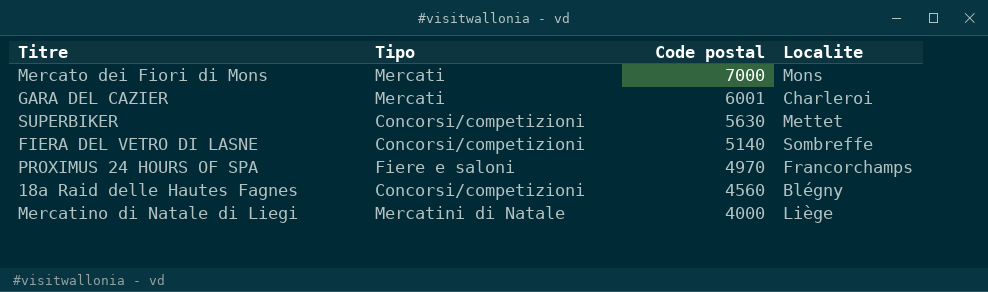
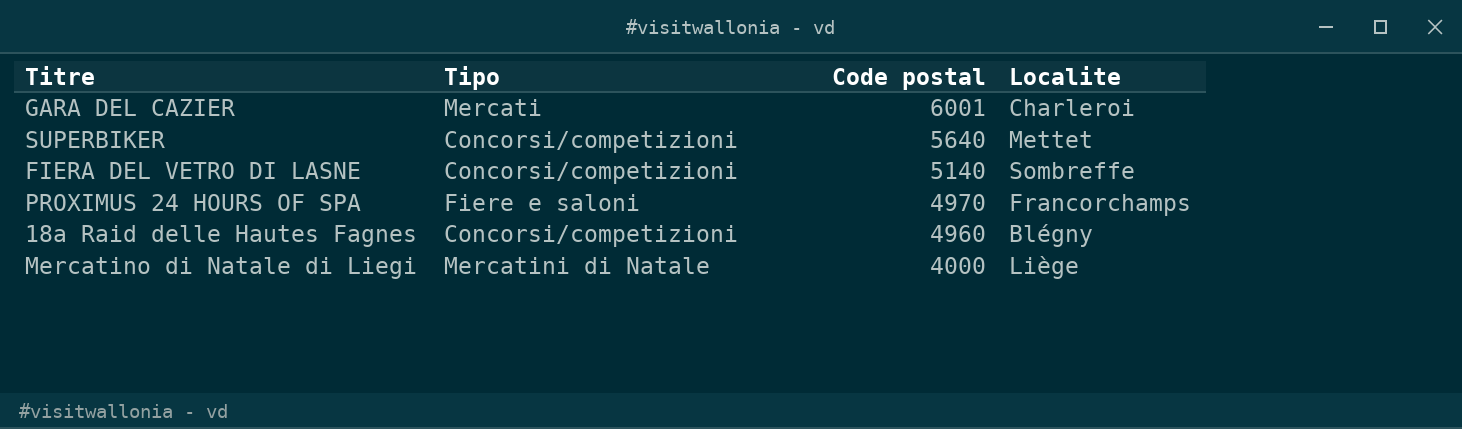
row Mercato dei Fiori di Mons: Mercati | 7000 | Mons -> none
SUPERBIKER | Code postal: 5630 -> 5640
18a Raid delle Hautes Fagnes | Code postal: 4560 -> 4960

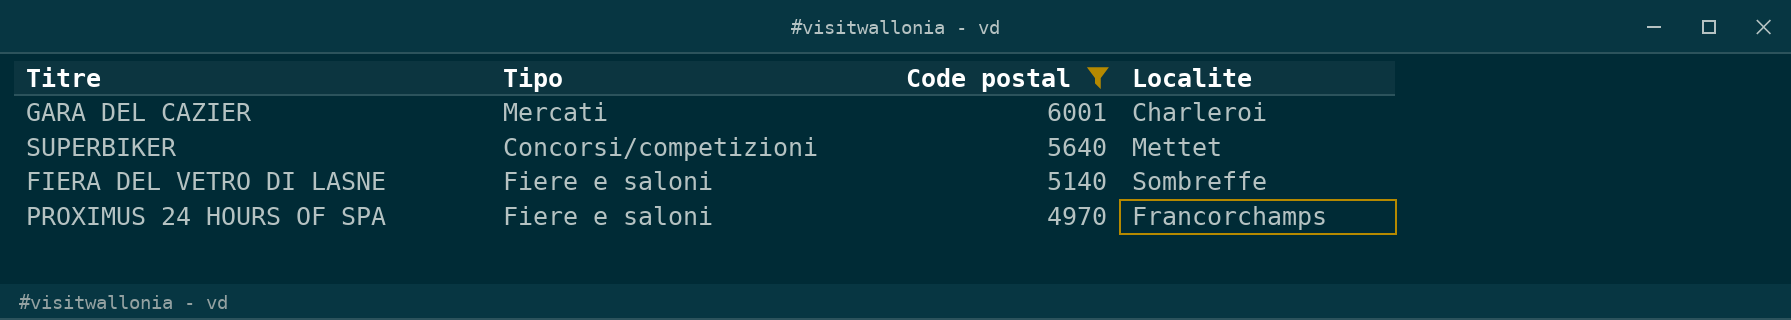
filter: none -> Code postal >= 4970
FIERA DEL VETRO DI LASNE | Tipo: Concorsi/competizioni -> Fiere e saloni

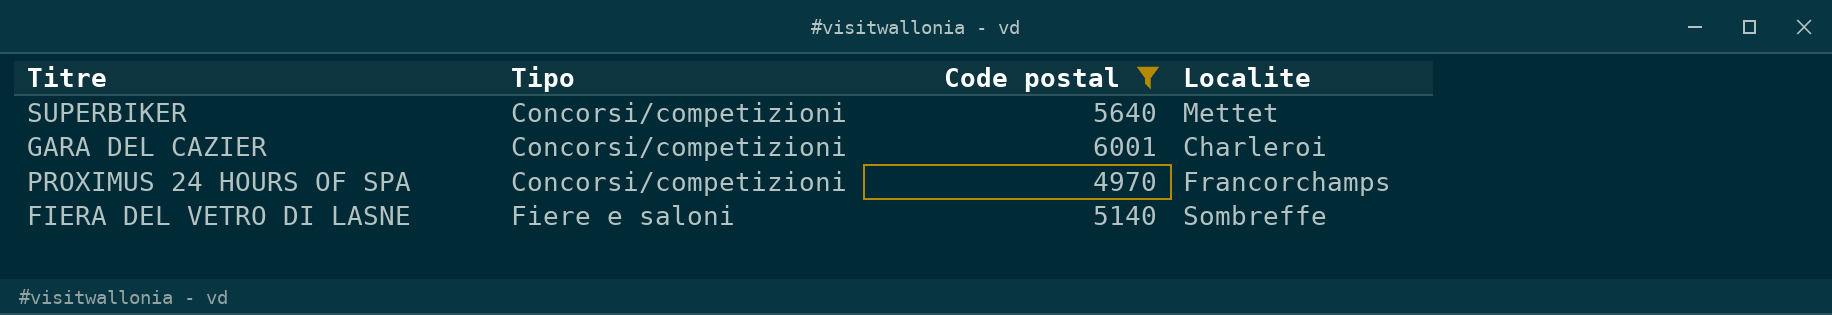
row order: Code postal descending -> Tipo ascending
GARA DEL CAZIER | Tipo: Mercati -> Concorsi/competizioni
PROXIMUS 24 HOURS OF SPA | Tipo: Fiere e saloni -> Concorsi/competizioni

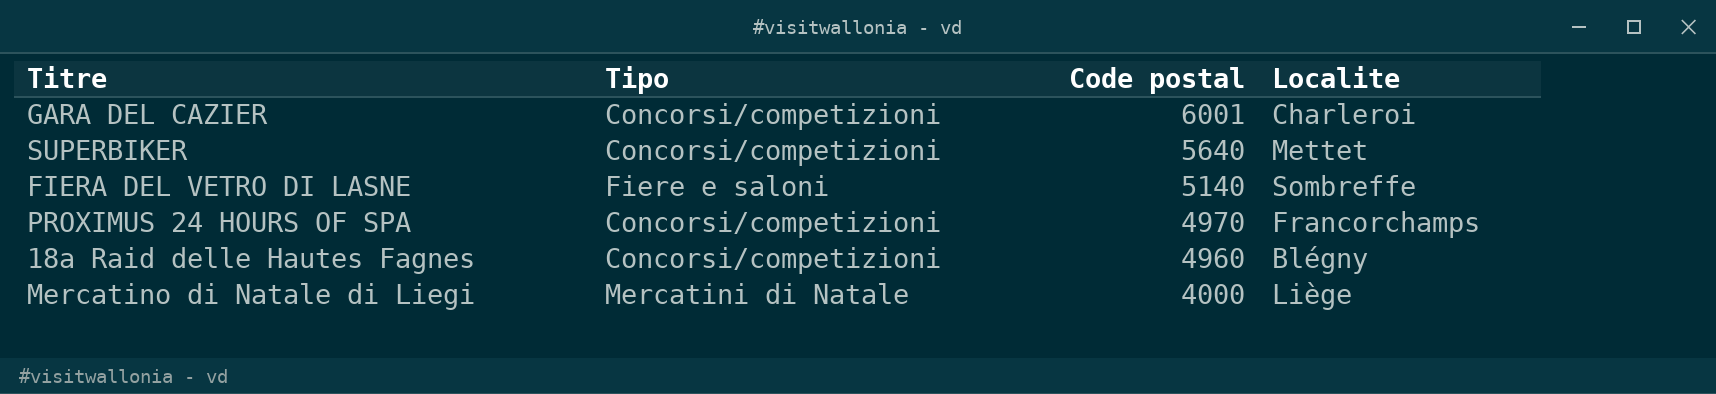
filter: Code postal >= 4970 -> none
row order: Tipo ascending -> Code postal descending

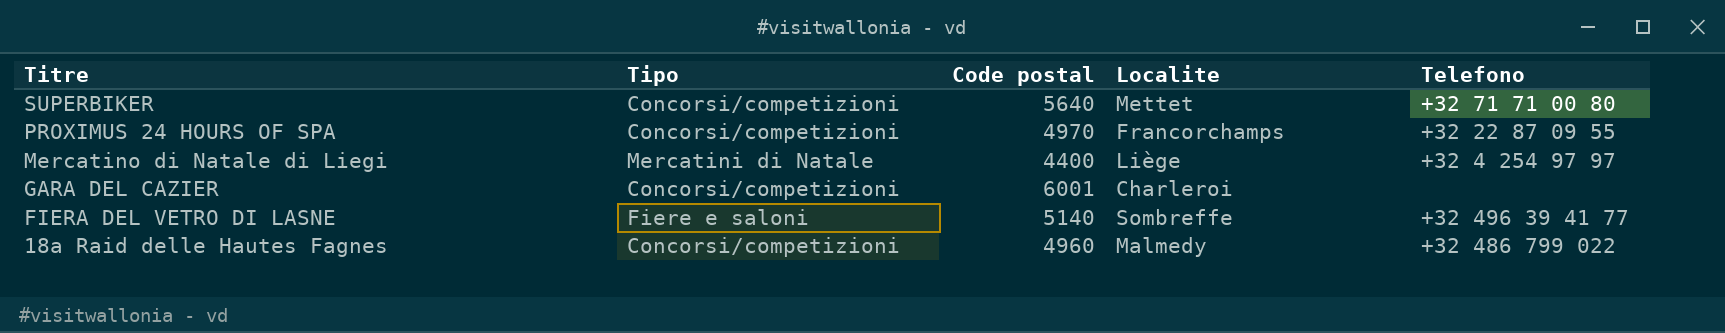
row order: Code postal descending -> Titre descending
column Telefono | position: none -> 5
Mercatino di Natale di Liegi | Code postal: 4000 -> 4400
18a Raid delle Hautes Fagnes | Localite: Blégny -> Malmedy

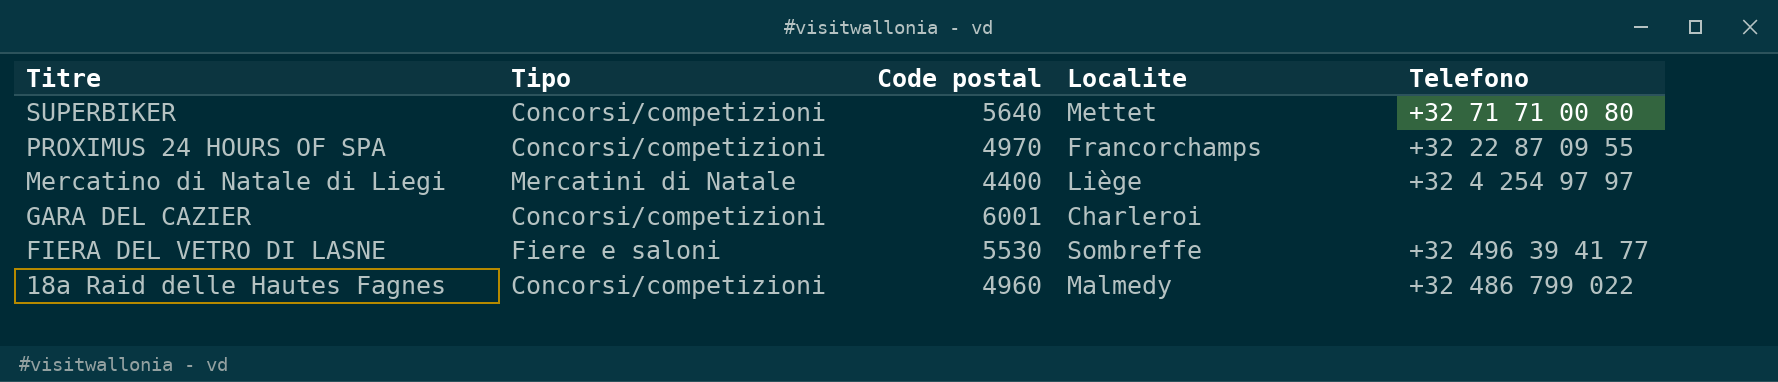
FIERA DEL VETRO DI LASNE | Code postal: 5140 -> 5530

